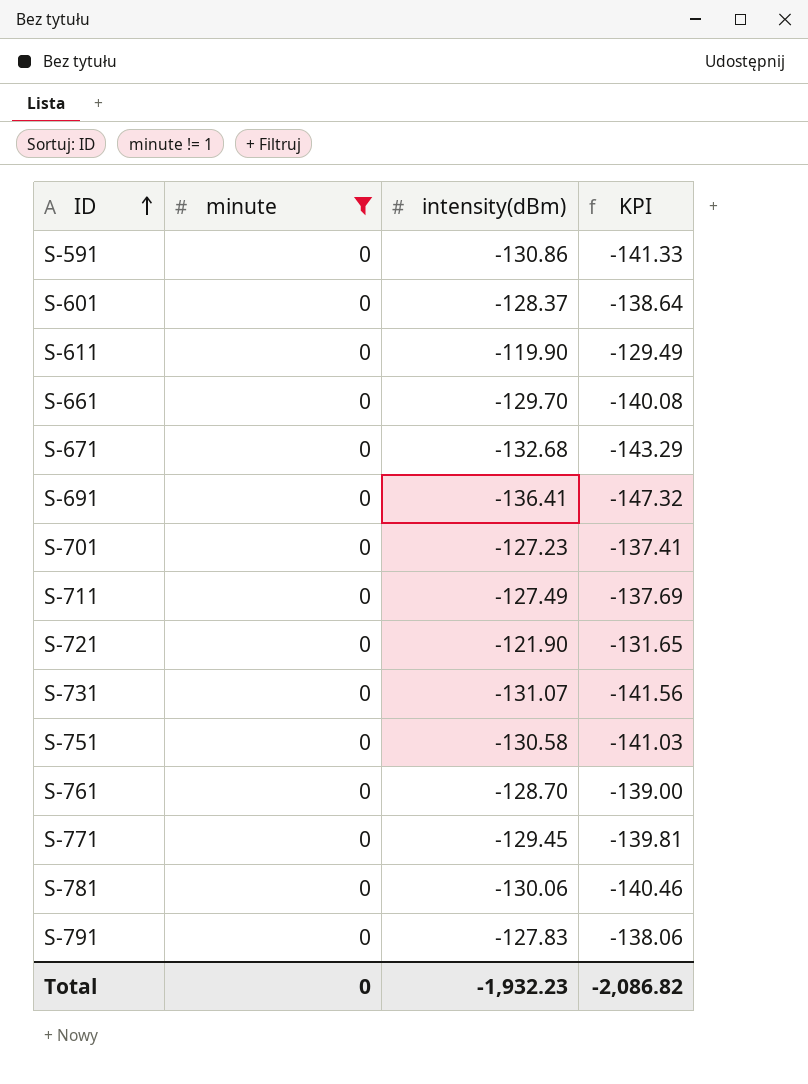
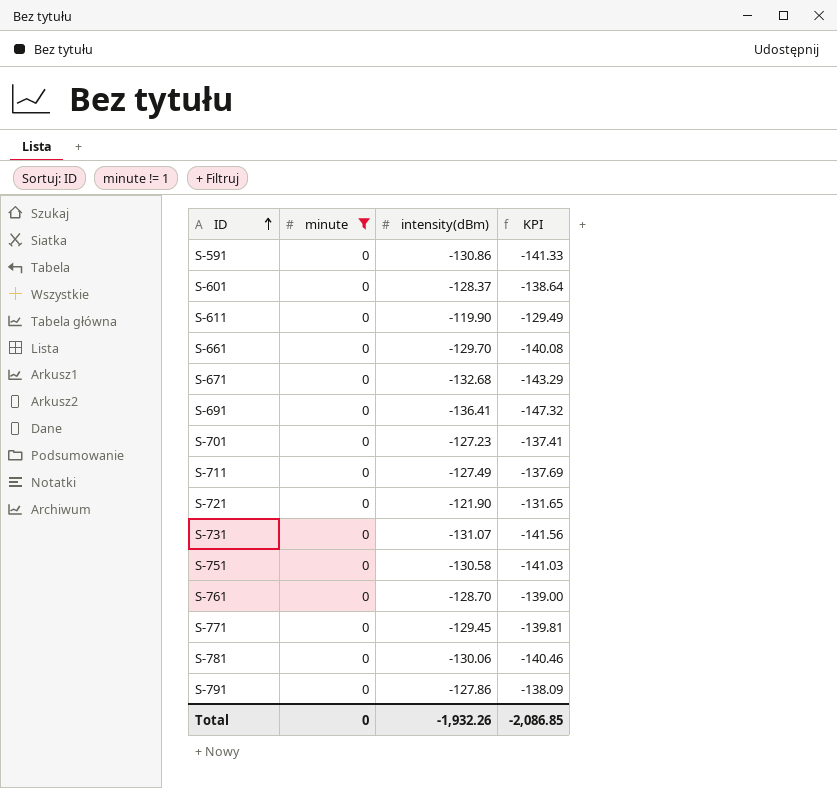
S-791 | intensity(dBm): -127.83 -> -127.86
S-791 | KPI: -138.06 -> -138.09
Total | intensity(dBm): -1,932.23 -> -1,932.26
Total | KPI: -2,086.82 -> -2,086.85

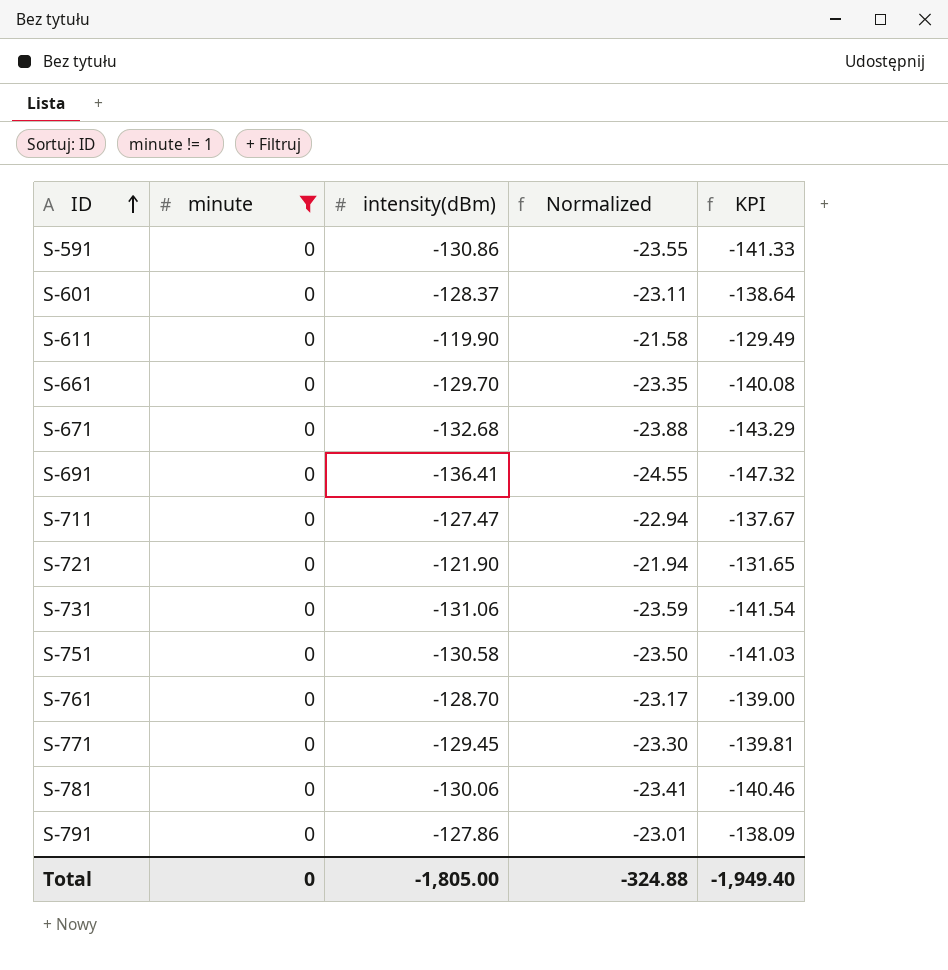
column Normalized | formula: none -> [intensity(dBm)] * 0.18
row S-701: 0 | -127.23 | -137.41 -> none
S-711 | intensity(dBm): -127.49 -> -127.47
S-711 | KPI: -137.69 -> -137.67
S-731 | intensity(dBm): -131.07 -> -131.06
S-731 | KPI: -141.56 -> -141.54
Total | intensity(dBm): -1,932.26 -> -1,805.00
Total | KPI: -2,086.85 -> -1,949.40

